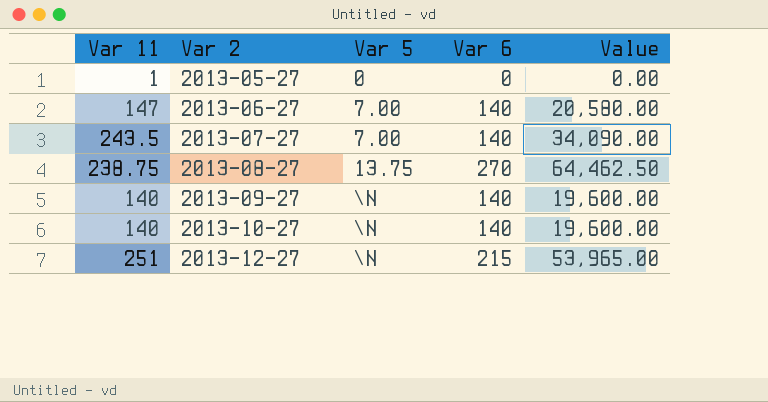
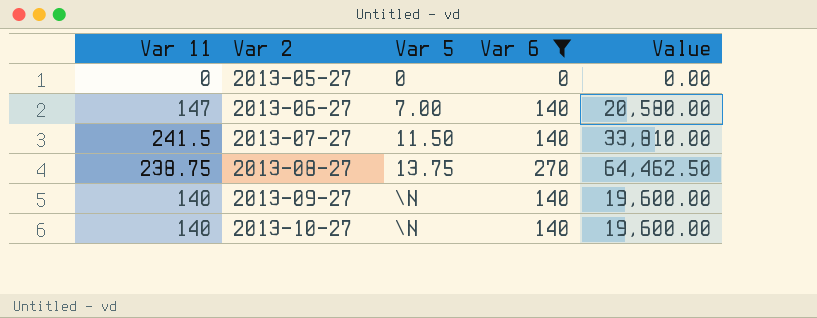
filter: none -> Var 6 != 215
2013-05-27 | Var 11: 1 -> 0
2013-07-27 | Var 11: 243.5 -> 241.5
2013-07-27 | Var 5: 7.00 -> 11.50
2013-07-27 | Value: 34,090.00 -> 33,810.00

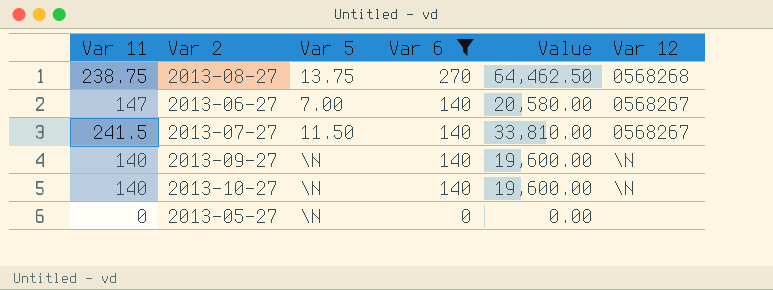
row order: Var 2 ascending -> Var 6 descending
column Var 12 | position: none -> 6
2013-05-27 | Var 5: 0 -> \N

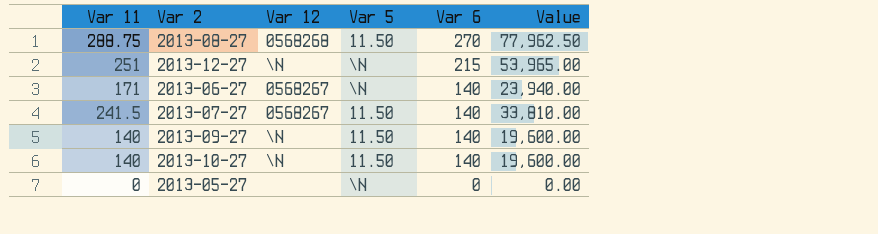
filter: Var 6 != 215 -> none
column Var 12 | position: 6 -> 3
2013-08-27 | Var 11: 238.75 -> 288.75
2013-08-27 | Var 5: 13.75 -> 11.50
2013-08-27 | Value: 64,462.50 -> 77,962.50
2013-06-27 | Var 11: 147 -> 171
2013-06-27 | Var 5: 7.00 -> \N
2013-06-27 | Value: 20,580.00 -> 23,940.00
2013-09-27 | Var 5: \N -> 11.50
2013-10-27 | Var 5: \N -> 11.50

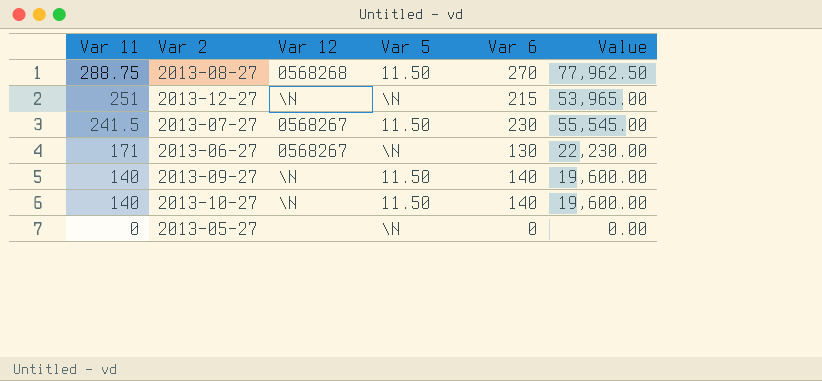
row order: Var 6 descending -> Var 11 descending
2013-07-27 | Var 6: 140 -> 230
2013-07-27 | Value: 33,810.00 -> 55,545.00
2013-06-27 | Var 6: 140 -> 130
2013-06-27 | Value: 23,940.00 -> 22,230.00

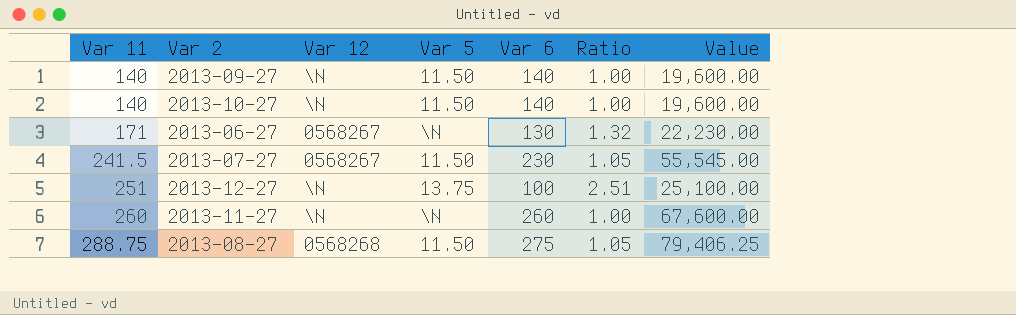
row order: Var 11 descending -> Var 11 ascending
column Ratio | formula: none -> [Var 11] / [Var 6]
row 2013-05-27: 0 | none | \N | 0 | 0.00 -> none
2013-12-27 | Var 5: \N -> 13.75
2013-12-27 | Var 6: 215 -> 100
2013-12-27 | Value: 53,965.00 -> 25,100.00
row 2013-11-27: none -> 260 | \N | \N | 260 | 1.00 | 67,600.00
2013-08-27 | Var 6: 270 -> 275
2013-08-27 | Value: 77,962.50 -> 79,406.25

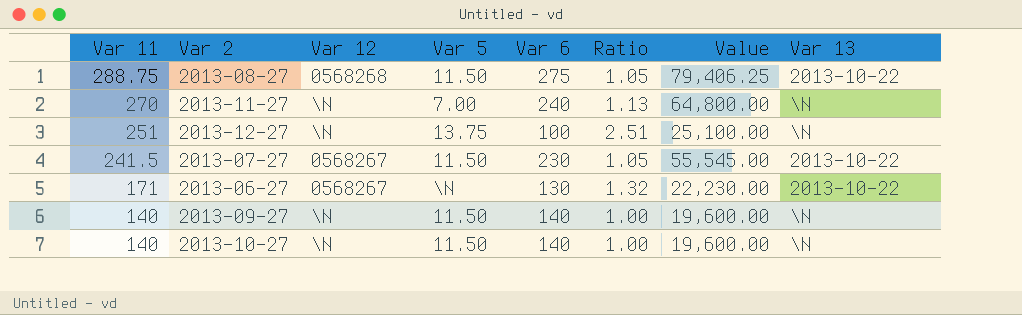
row order: Var 11 ascending -> Var 11 descending
column Var 13 | position: none -> 8
2013-11-27 | Var 11: 260 -> 270
2013-11-27 | Var 5: \N -> 7.00
2013-11-27 | Var 6: 260 -> 240
2013-11-27 | Ratio: 1.00 -> 1.13
2013-11-27 | Value: 67,600.00 -> 64,800.00

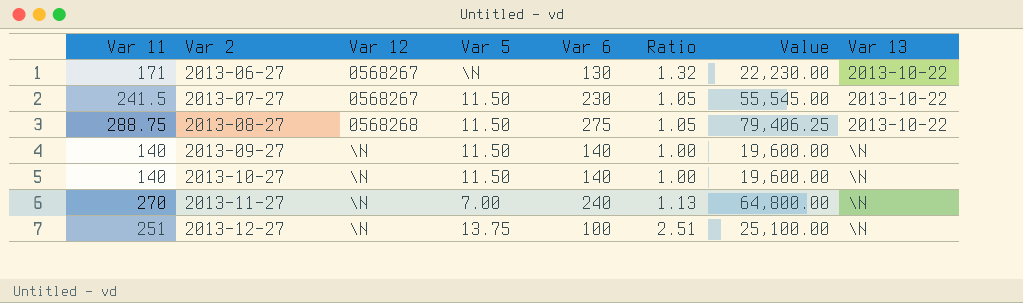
row order: Var 11 descending -> Var 2 ascending

